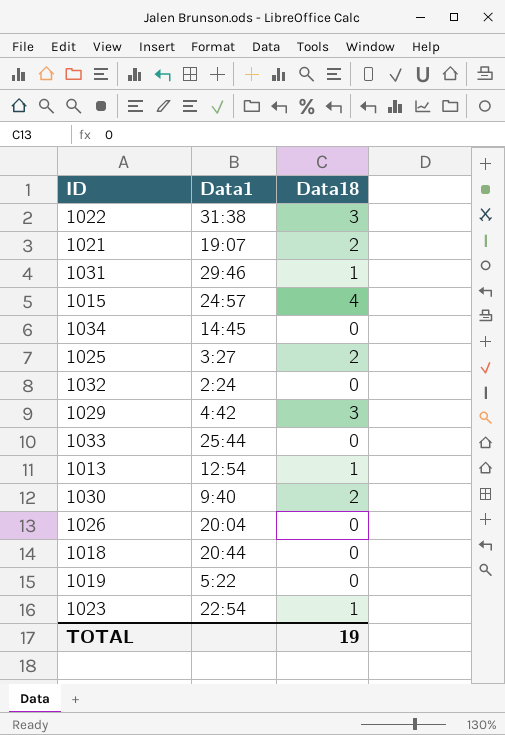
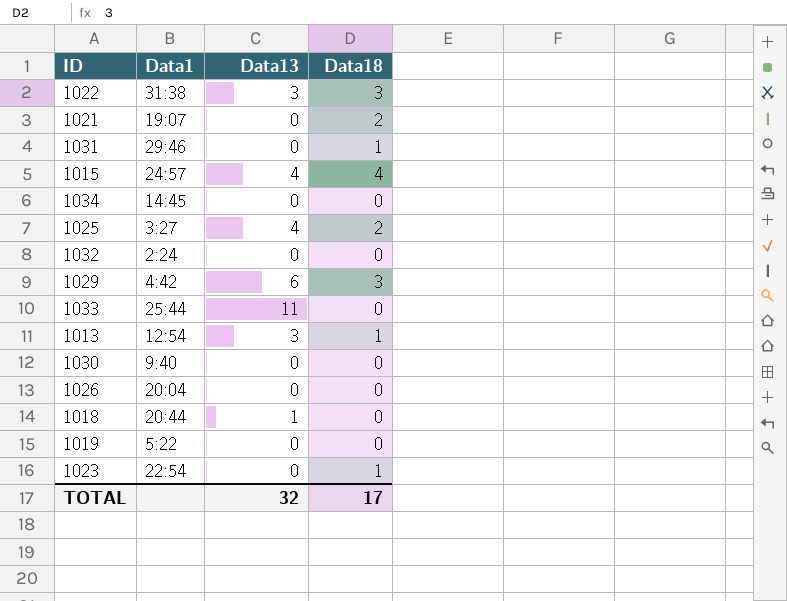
column Data13 | position: none -> 3
1030 | Data18: 2 -> 0
TOTAL | Data18: 19 -> 17

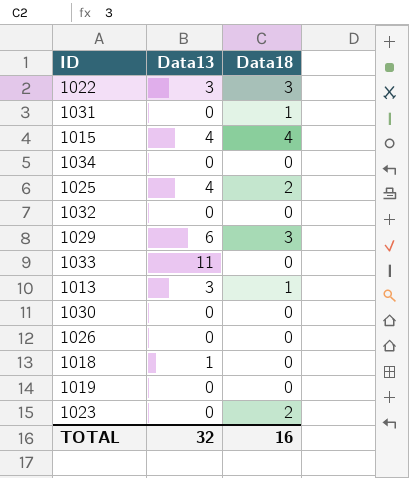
column Data1 | position: 2 -> none
row 1021: 19:07 | 0 | 2 -> none
1023 | Data18: 1 -> 2
TOTAL | Data18: 17 -> 16

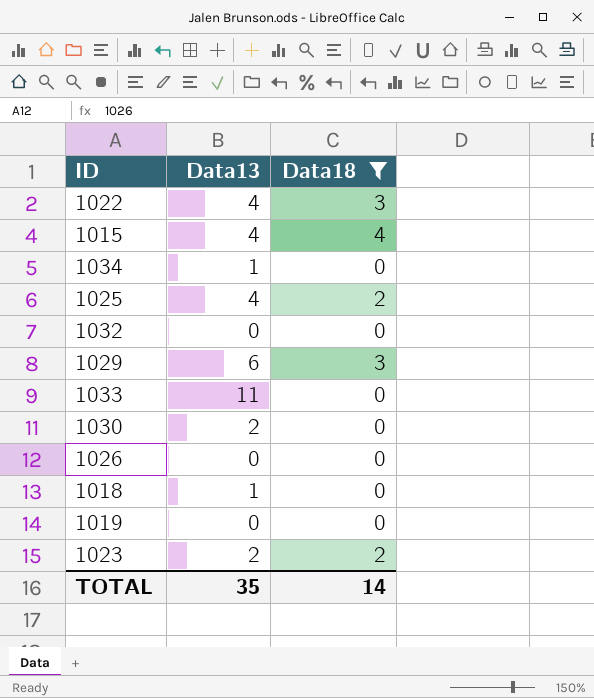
filter: none -> Data18 != 1
1022 | Data13: 3 -> 4
1034 | Data13: 0 -> 1
1030 | Data13: 0 -> 2
1023 | Data13: 0 -> 2
TOTAL | Data13: 32 -> 35
TOTAL | Data18: 16 -> 14

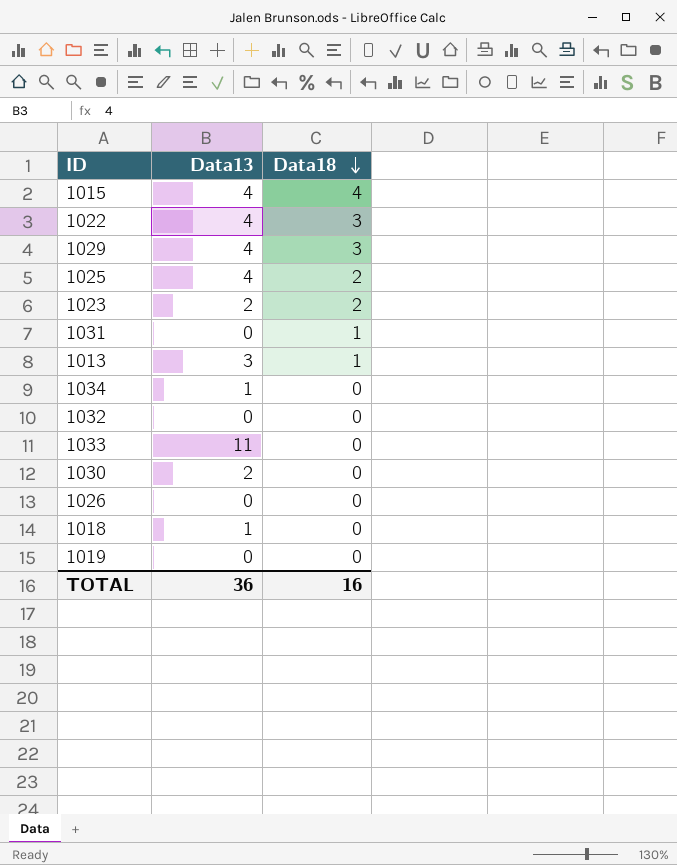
filter: Data18 != 1 -> none
row order: none -> Data18 descending
1029 | Data13: 6 -> 4
TOTAL | Data13: 35 -> 36
TOTAL | Data18: 14 -> 16

